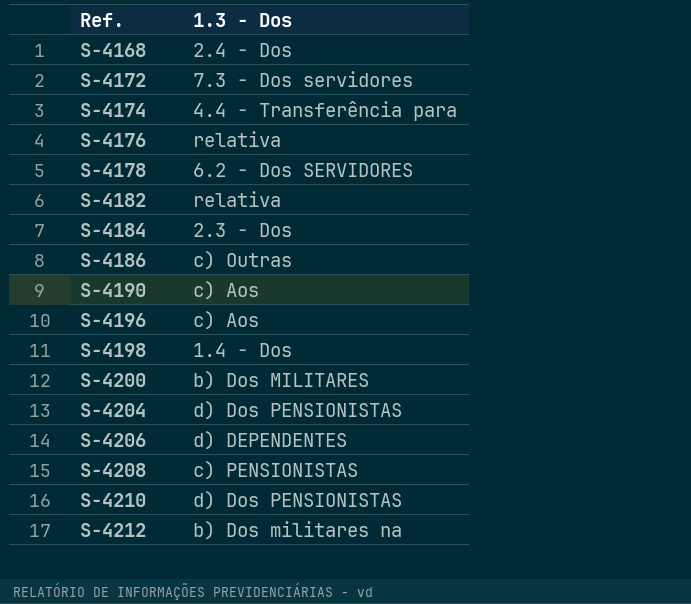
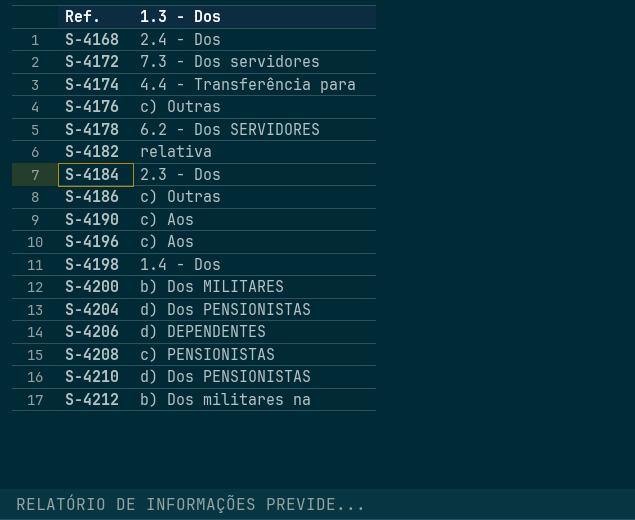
S-4176 | 1.3 - Dos: relativa -> c) Outras

